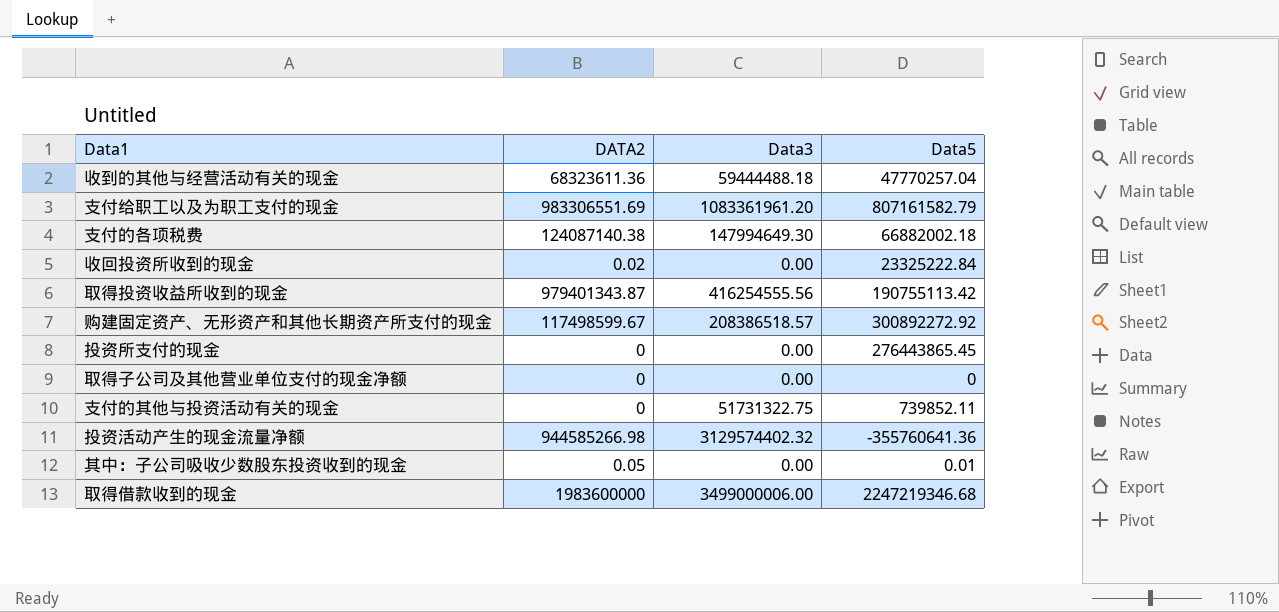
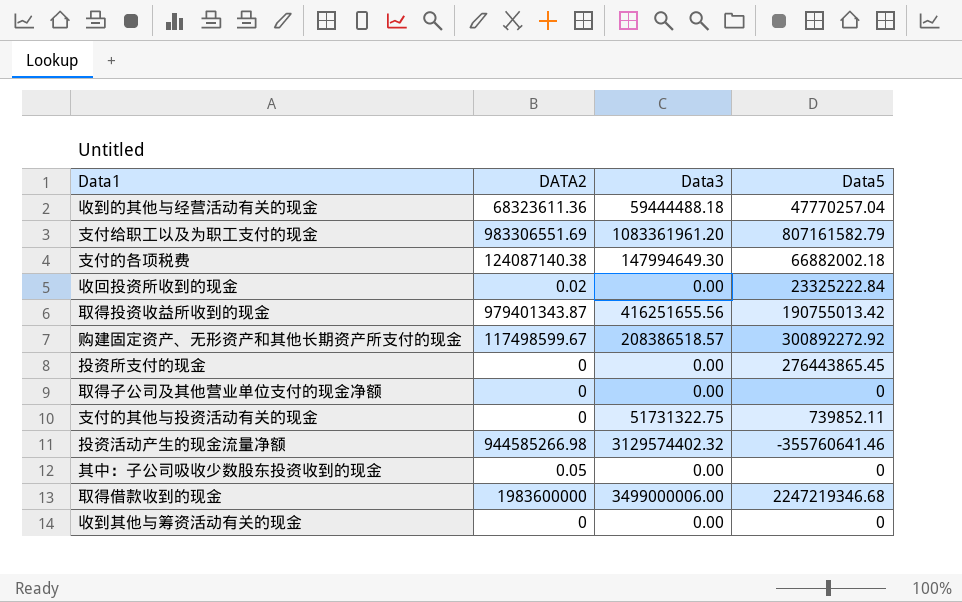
取得投资收益所收到的现金 | Data3: 416254555.56 -> 416251655.56
取得投资收益所收到的现金 | Data5: 190755113.42 -> 190755013.42
投资活动产生的现金流量净额 | Data5: -355760641.36 -> -355760641.46
其中：子公司吸收少数股东投资收到的现金 | Data5: 0.01 -> 0
row 收到其他与筹资活动有关的现金: none -> 0 | 0.00 | 0

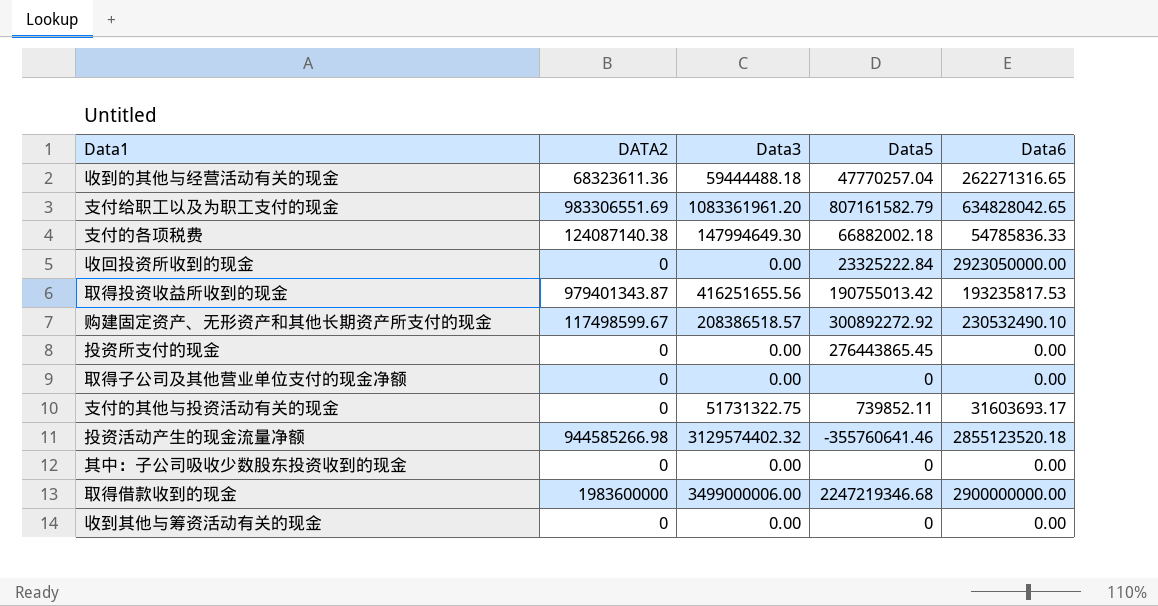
column Data6 | position: none -> 5
收回投资所收到的现金 | DATA2: 0.02 -> 0
其中：子公司吸收少数股东投资收到的现金 | DATA2: 0.05 -> 0

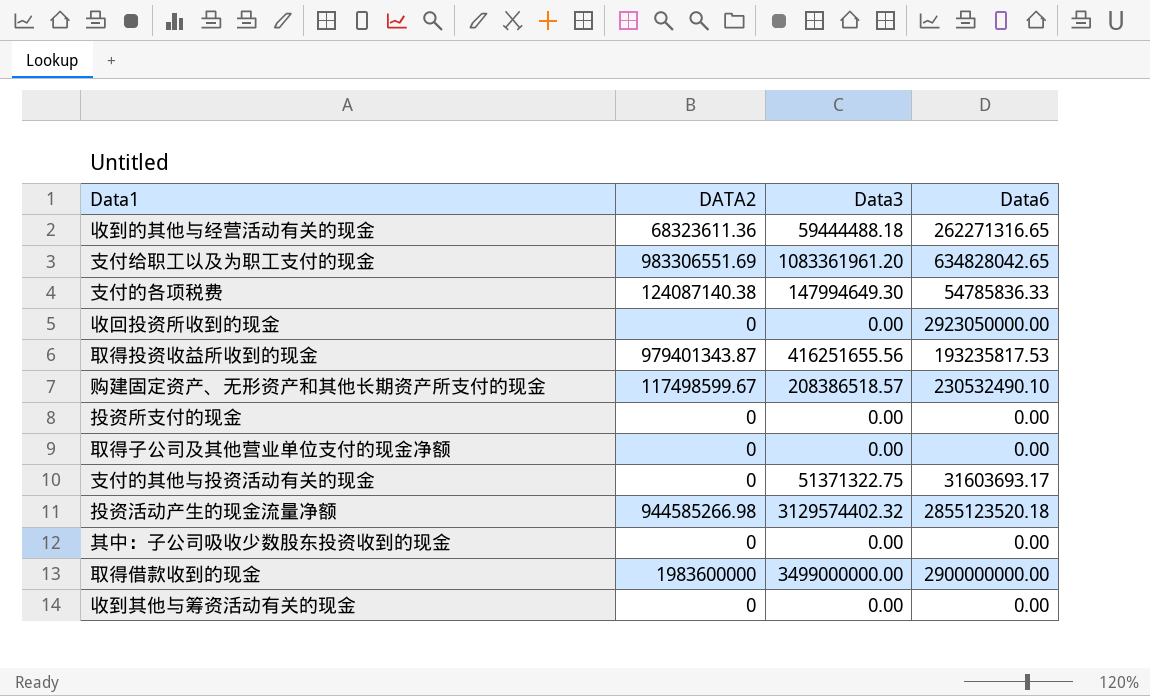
column Data5 | position: 4 -> none
支付的其他与投资活动有关的现金 | Data3: 51731322.75 -> 51371322.75
取得借款收到的现金 | Data3: 3499000006.00 -> 3499000000.00

